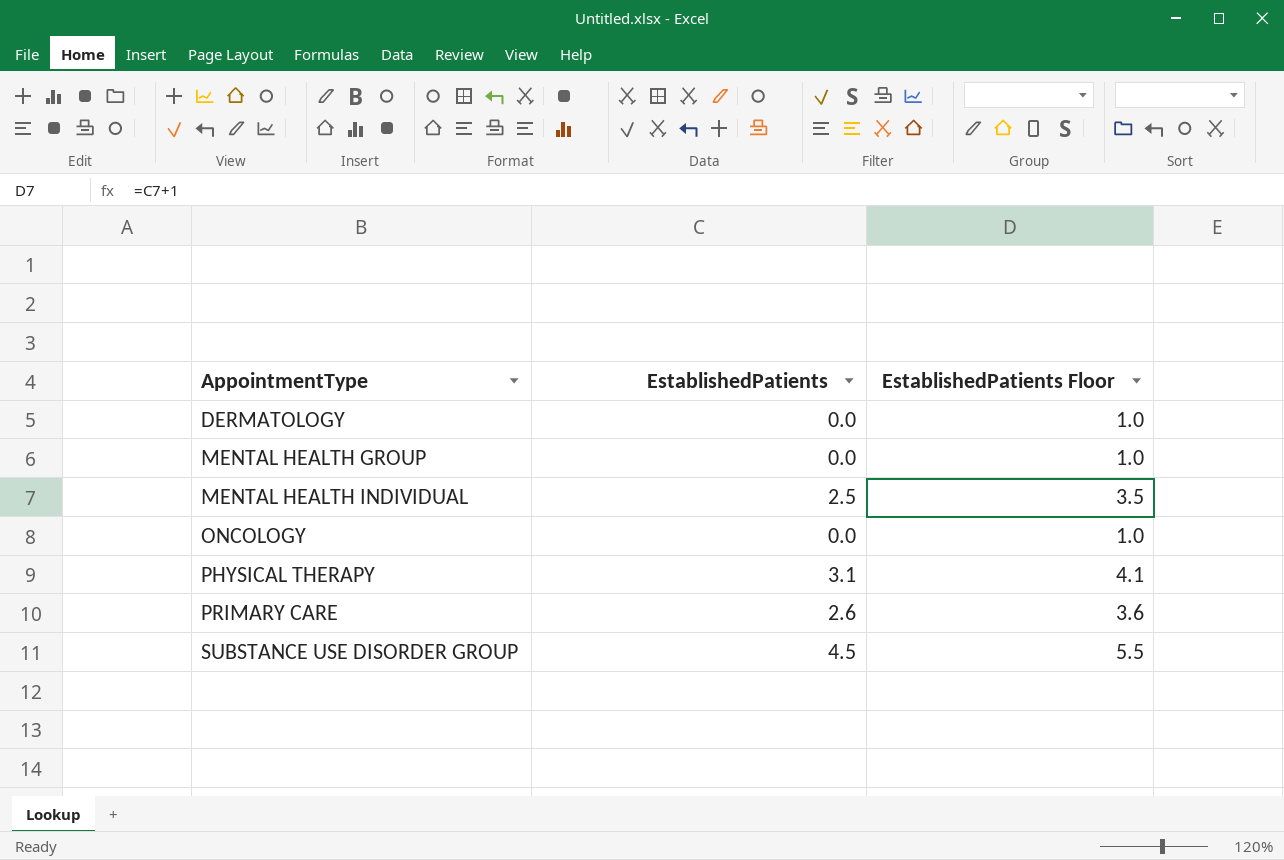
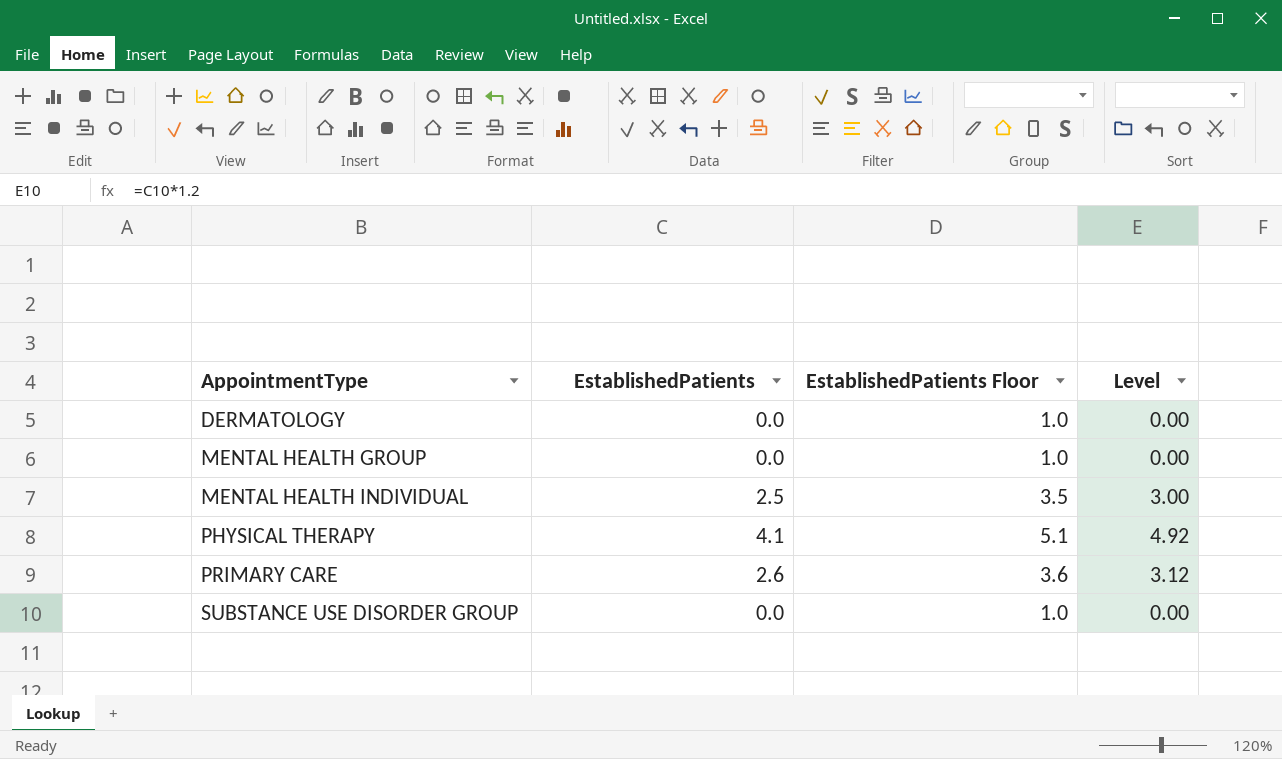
column Level | formula: none -> [EstablishedPatients] * 1.2
row ONCOLOGY: 0.0 | 1.0 -> none
PHYSICAL THERAPY | EstablishedPatients: 3.1 -> 4.1
PHYSICAL THERAPY | EstablishedPatients Floor: 4.1 -> 5.1
SUBSTANCE USE DISORDER GROUP | EstablishedPatients: 4.5 -> 0.0
SUBSTANCE USE DISORDER GROUP | EstablishedPatients Floor: 5.5 -> 1.0

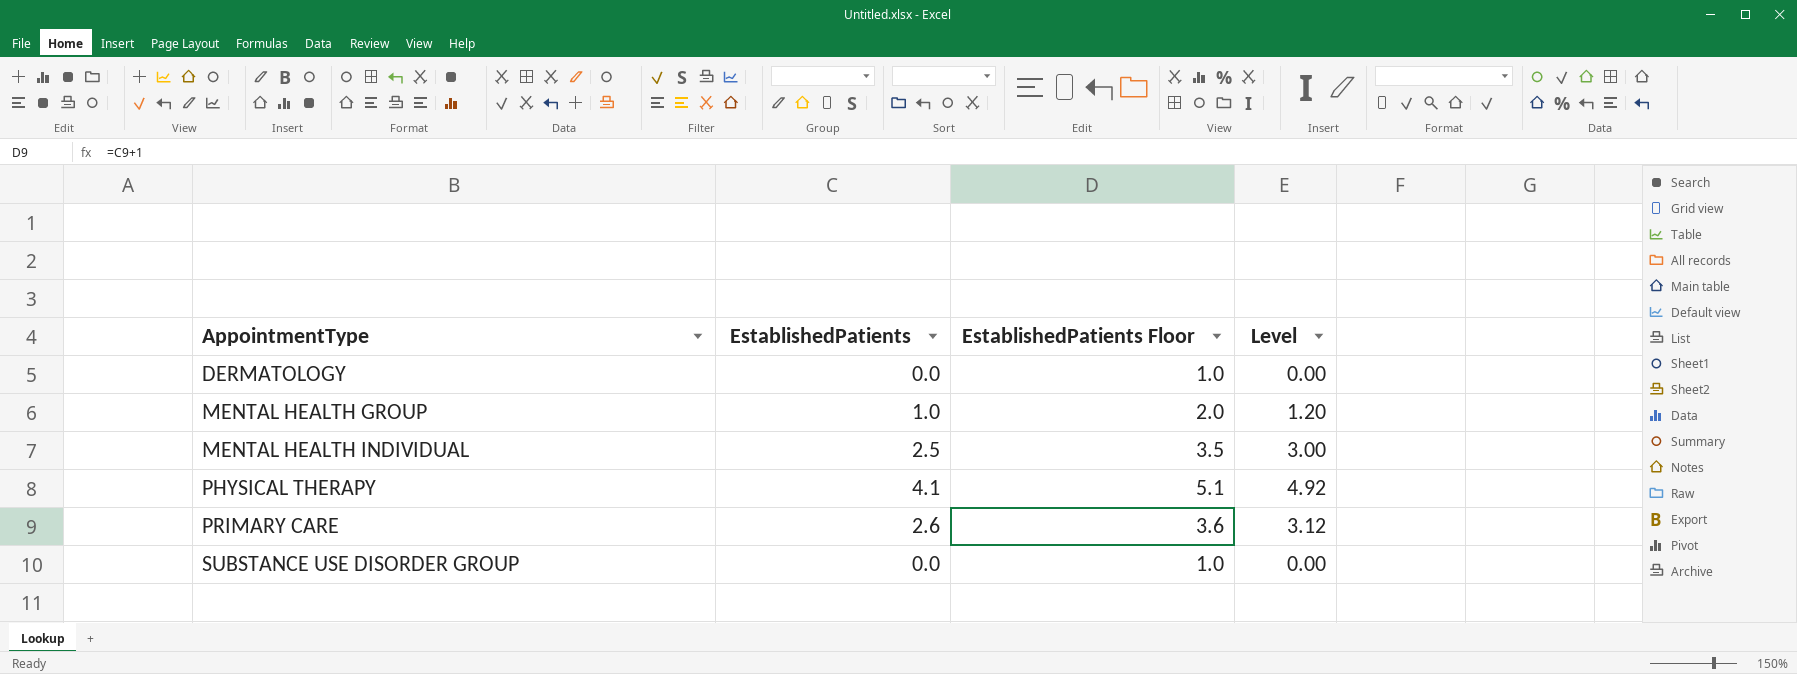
MENTAL HEALTH GROUP | EstablishedPatients: 0.0 -> 1.0
MENTAL HEALTH GROUP | EstablishedPatients Floor: 1.0 -> 2.0
MENTAL HEALTH GROUP | Level: 0.00 -> 1.20

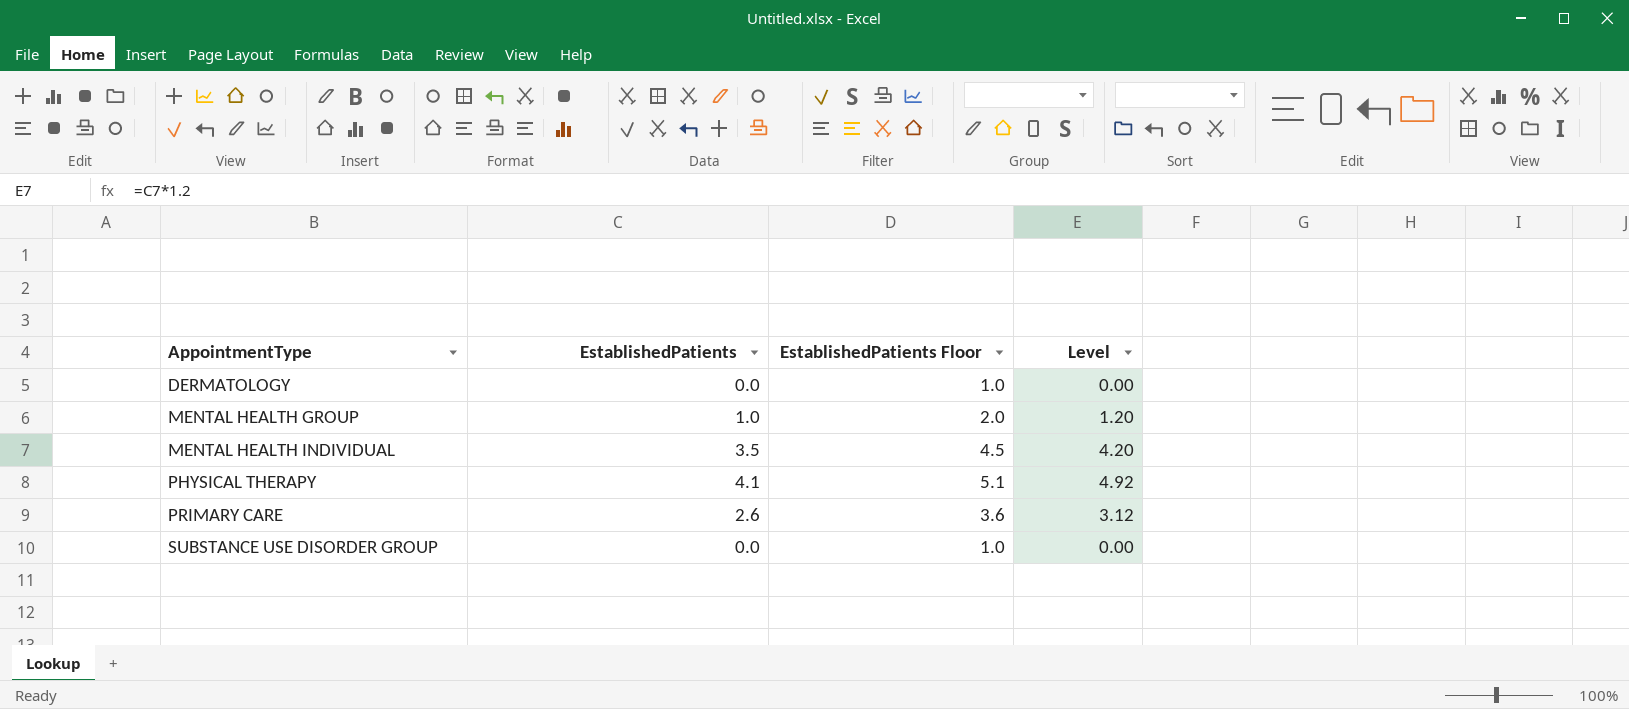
MENTAL HEALTH INDIVIDUAL | EstablishedPatients: 2.5 -> 3.5
MENTAL HEALTH INDIVIDUAL | EstablishedPatients Floor: 3.5 -> 4.5
MENTAL HEALTH INDIVIDUAL | Level: 3.00 -> 4.20

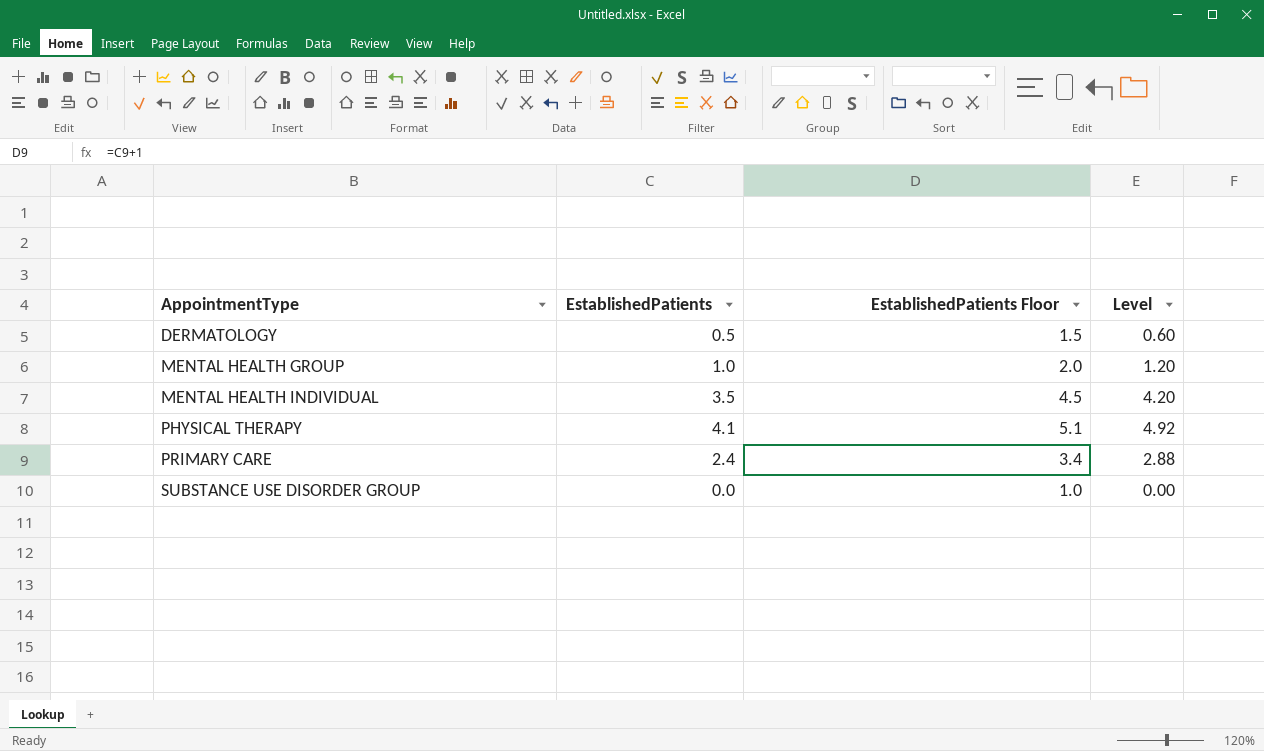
DERMATOLOGY | EstablishedPatients: 0.0 -> 0.5
DERMATOLOGY | EstablishedPatients Floor: 1.0 -> 1.5
DERMATOLOGY | Level: 0.00 -> 0.60
PRIMARY CARE | EstablishedPatients: 2.6 -> 2.4
PRIMARY CARE | EstablishedPatients Floor: 3.6 -> 3.4
PRIMARY CARE | Level: 3.12 -> 2.88

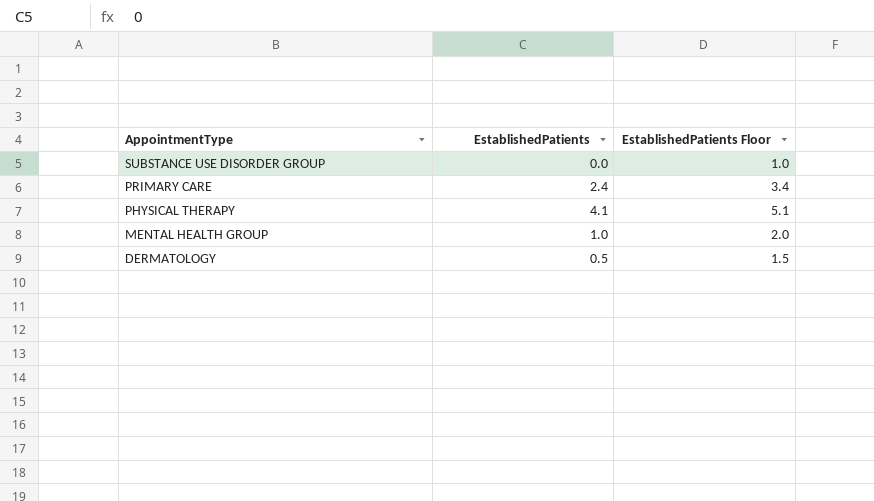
row order: AppointmentType ascending -> AppointmentType descending
column Level | formula: [EstablishedPatients] * 1.2 -> none
row MENTAL HEALTH INDIVIDUAL: 3.5 | 4.5 | 4.20 -> none

